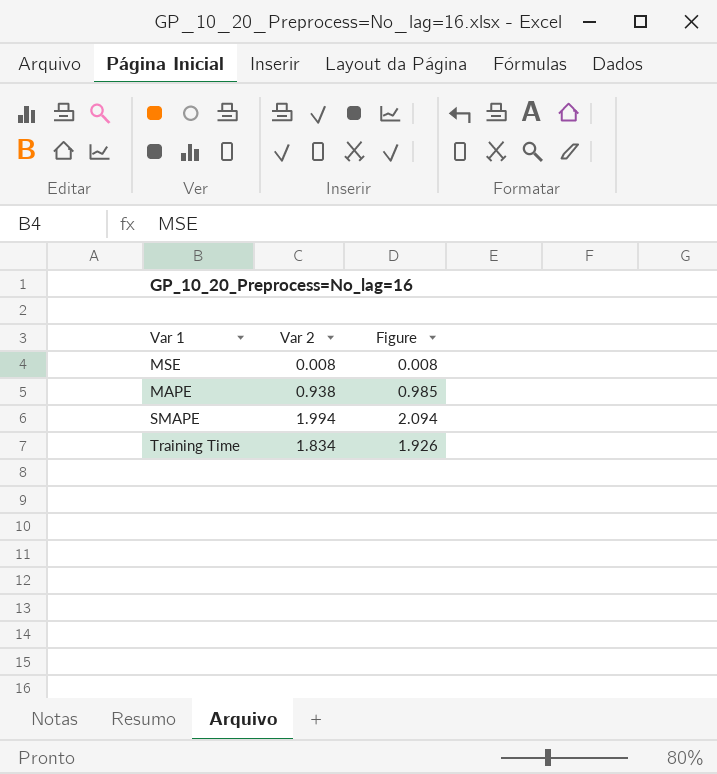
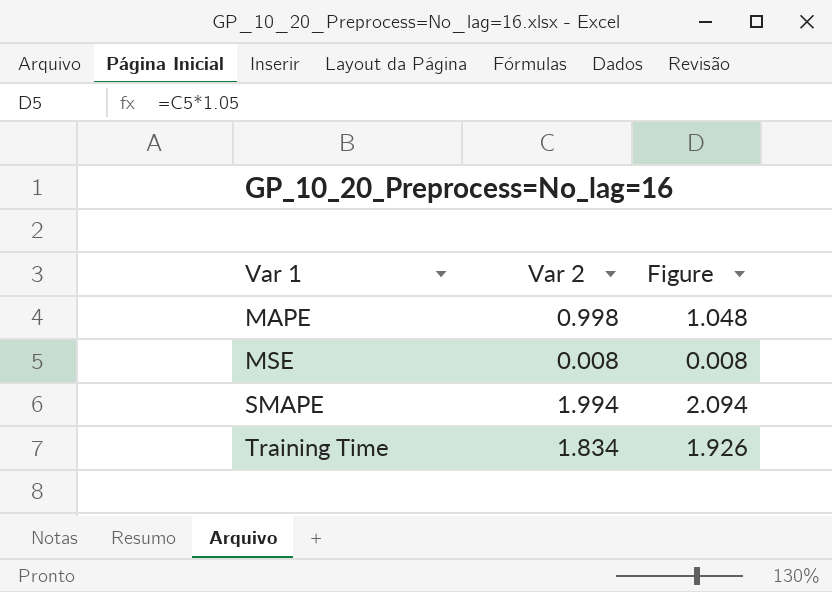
row order: none -> Var 1 ascending
MAPE | Var 2: 0.938 -> 0.998
MAPE | Figure: 0.985 -> 1.048

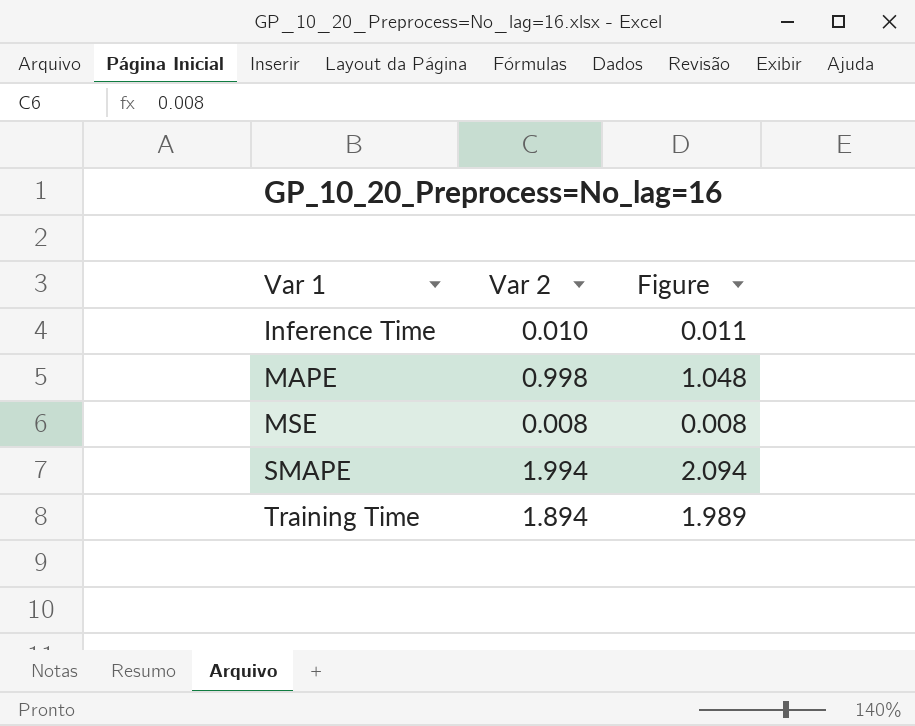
row Inference Time: none -> 0.010 | 0.011
Training Time | Var 2: 1.834 -> 1.894
Training Time | Figure: 1.926 -> 1.989

